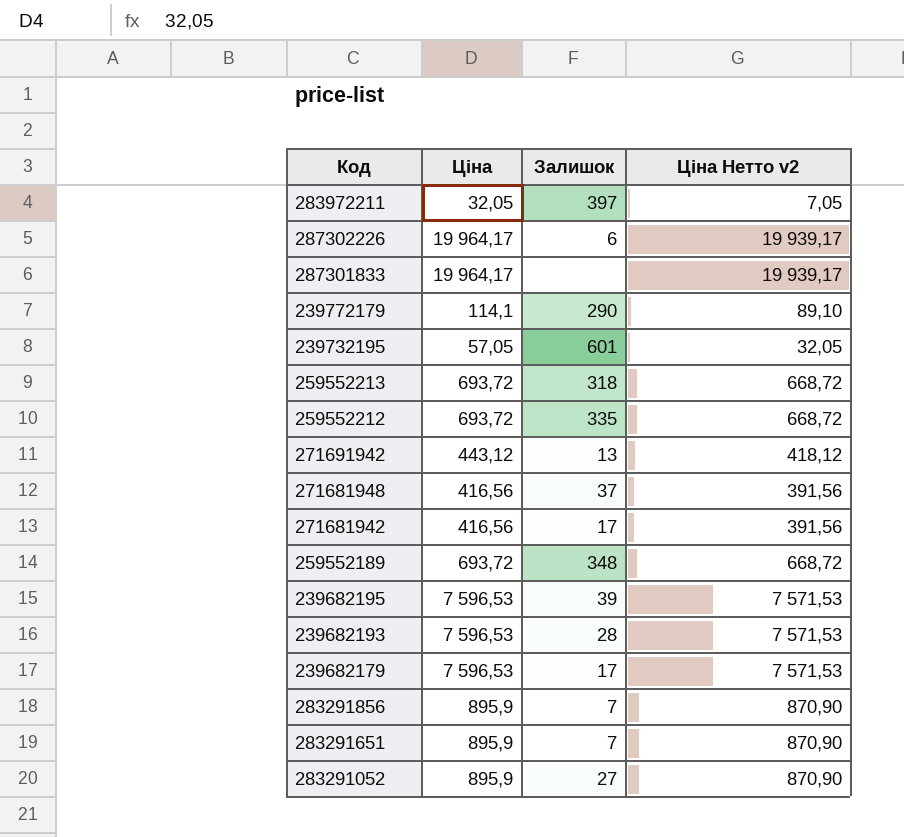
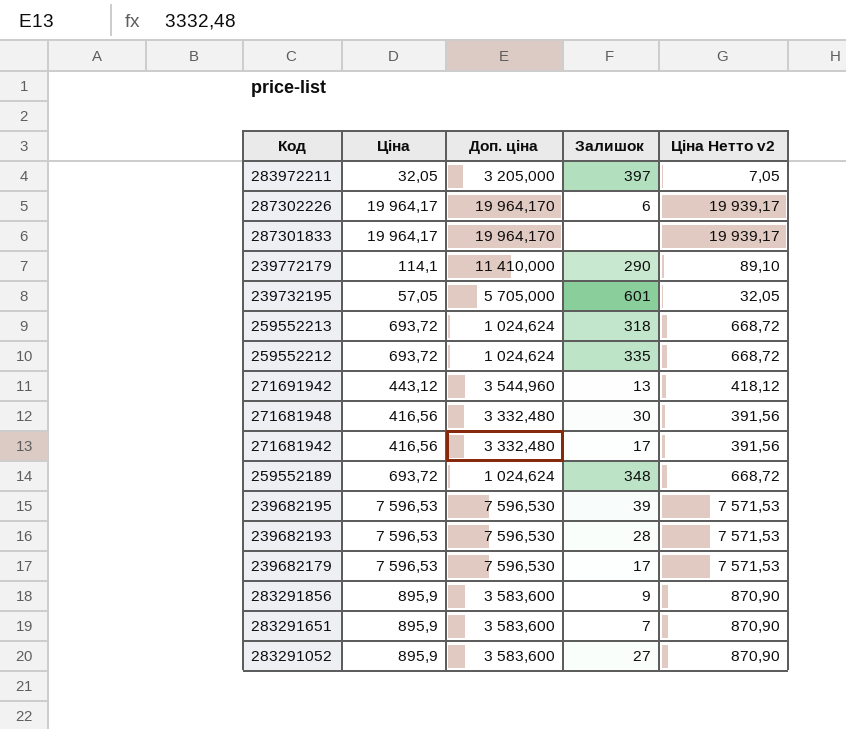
column Доп. ціна | position: none -> 3
271681948 | Залишок: 37 -> 30
283291856 | Залишок: 7 -> 9

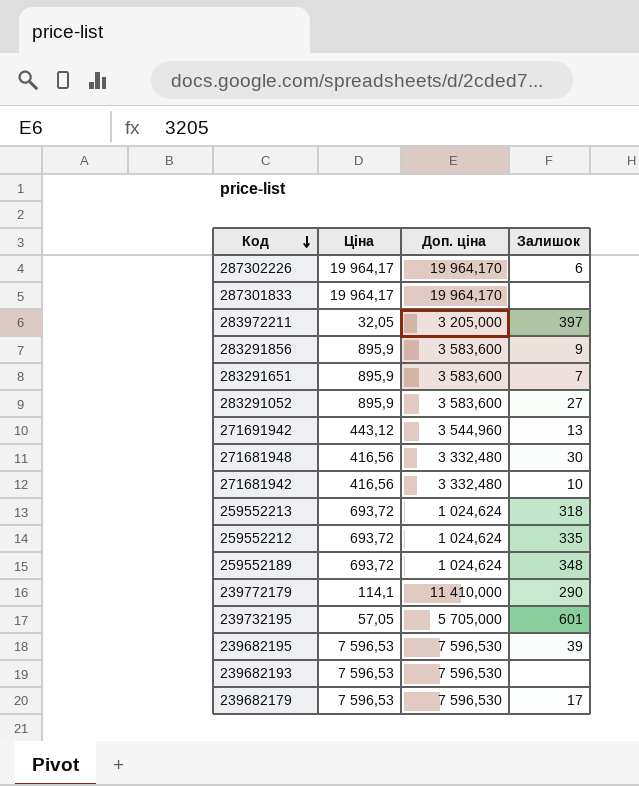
row order: none -> Код descending
column Ціна Нетто v2 | formula: [Ціна] - 25 -> none
271681942 | Залишок: 17 -> 10
239682193 | Залишок: 28 -> none

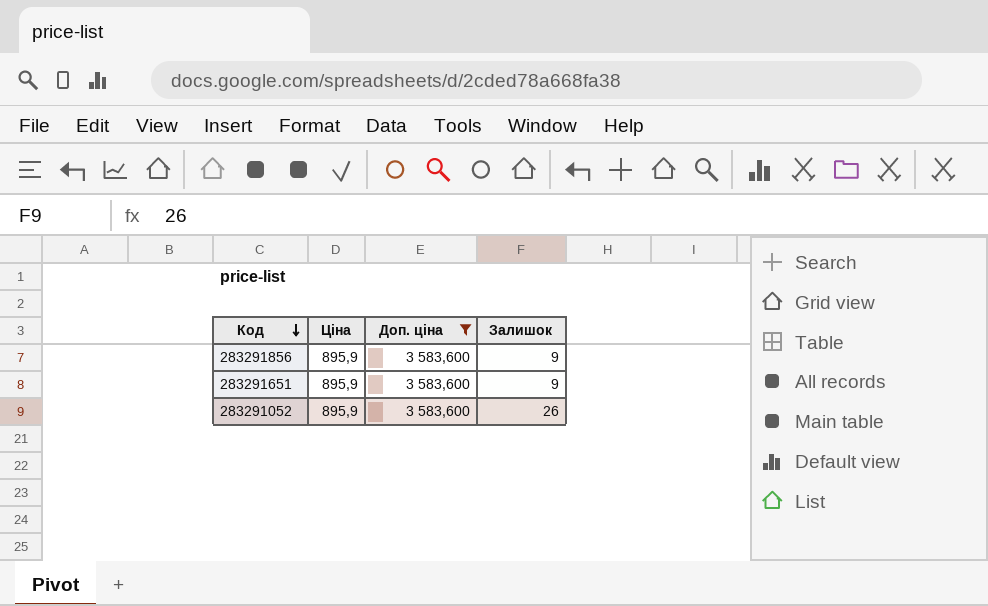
filter: none -> Доп. ціна = 3 583,600
283291651 | Залишок: 7 -> 9
283291052 | Залишок: 27 -> 26

